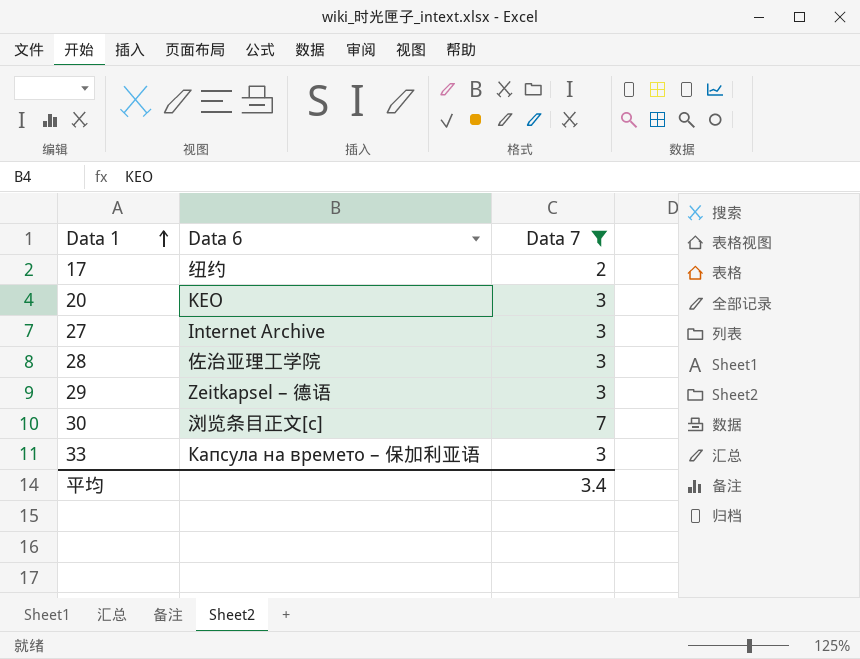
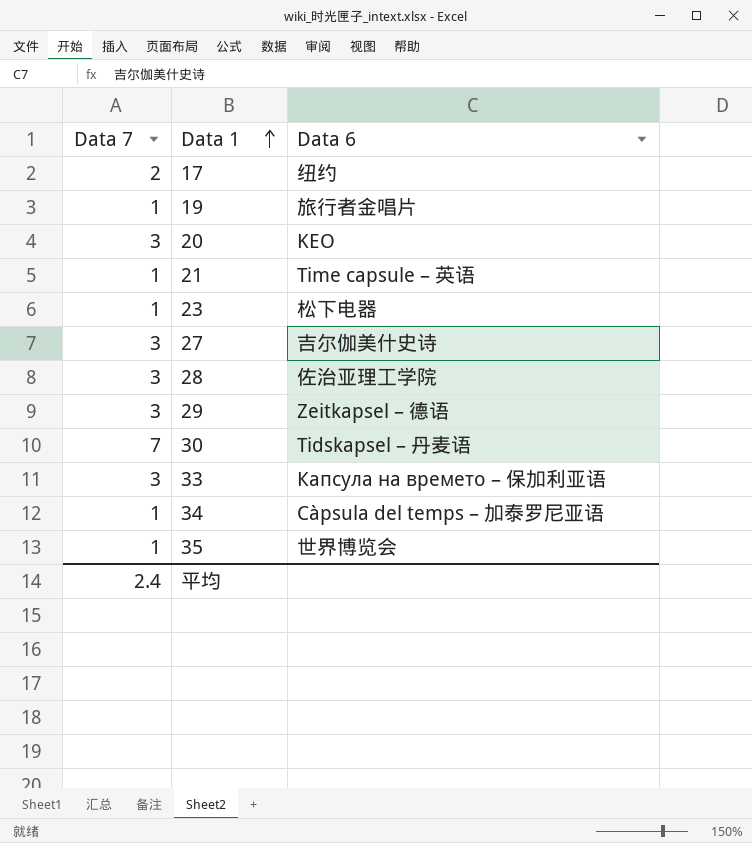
filter: Data 7 != 1 -> none
column Data 7 | position: 3 -> 1
27 | Data 6: Internet Archive -> 吉尔伽美什史诗
30 | Data 6: 浏览条目正文[c] -> Tidskapsel – 丹麦语
平均 | Data 7: 3.4 -> 2.4

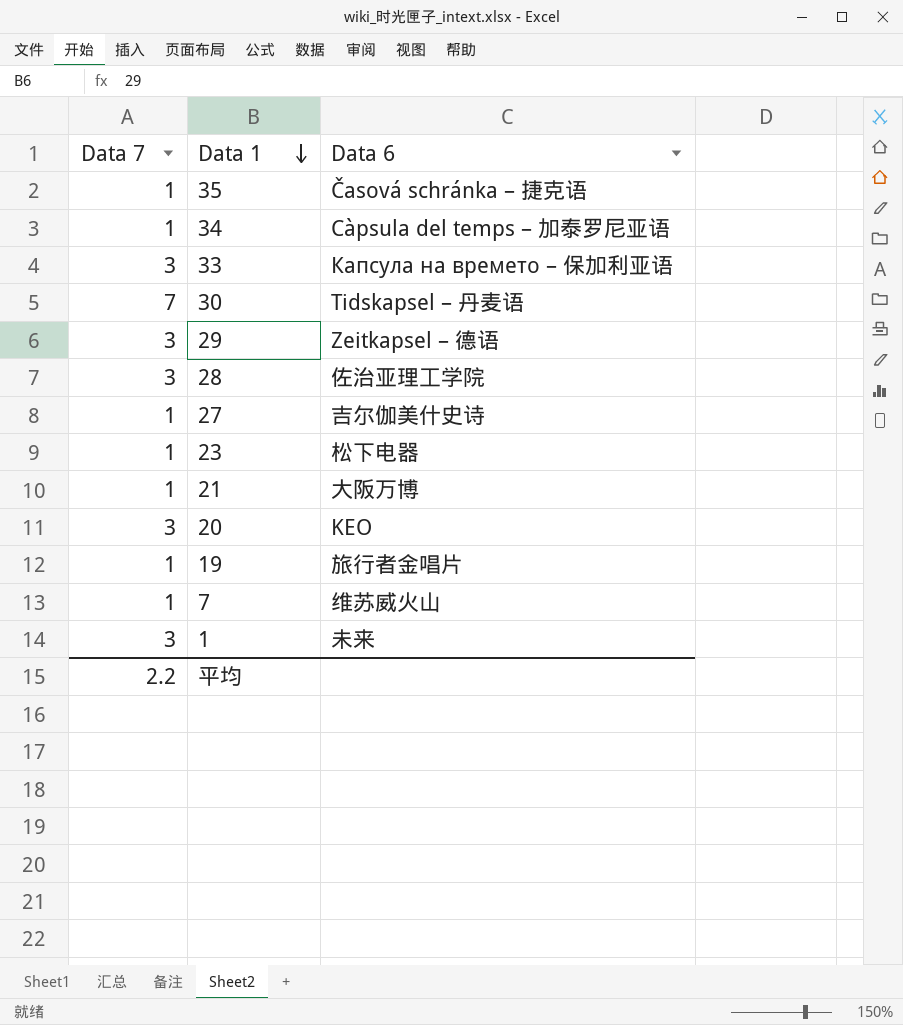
row order: Data 1 ascending -> Data 1 descending
row 17: 2 | 纽约 -> none
35 | Data 6: 世界博览会 -> Časová schránka – 捷克语
27 | Data 7: 3 -> 1
21 | Data 6: Time capsule – 英语 -> 大阪万博
row 7: none -> 1 | 维苏威火山
row 1: none -> 3 | 未来
平均 | Data 7: 2.4 -> 2.2

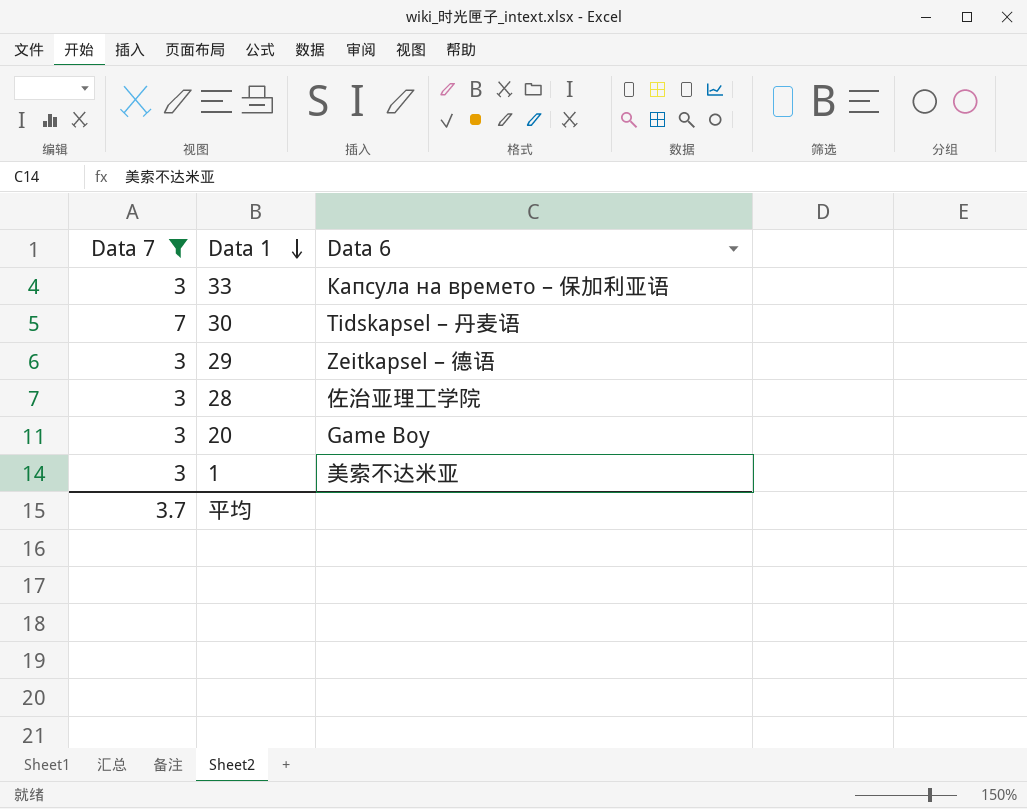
filter: none -> Data 7 != 1
20 | Data 6: KEO -> Game Boy
1 | Data 6: 未来 -> 美索不达米亚
平均 | Data 7: 2.2 -> 3.7

